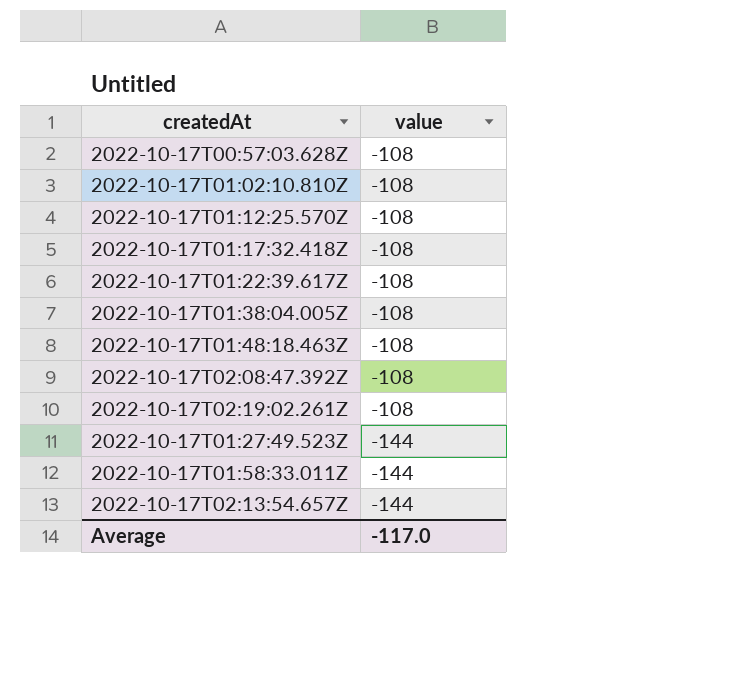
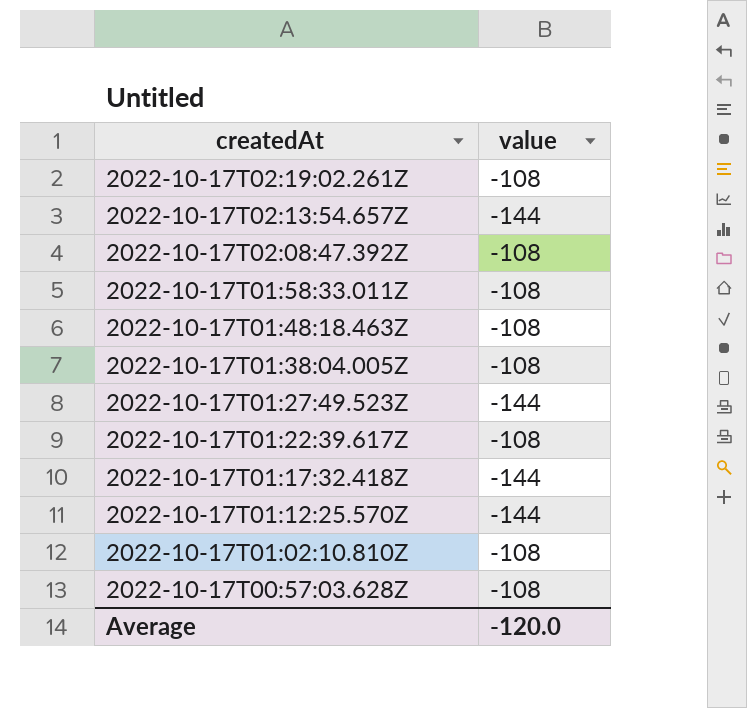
row order: value descending -> createdAt descending
2022-10-17T01:58:33.011Z | value: -144 -> -108
2022-10-17T01:17:32.418Z | value: -108 -> -144
2022-10-17T01:12:25.570Z | value: -108 -> -144
Average | value: -117.0 -> -120.0

